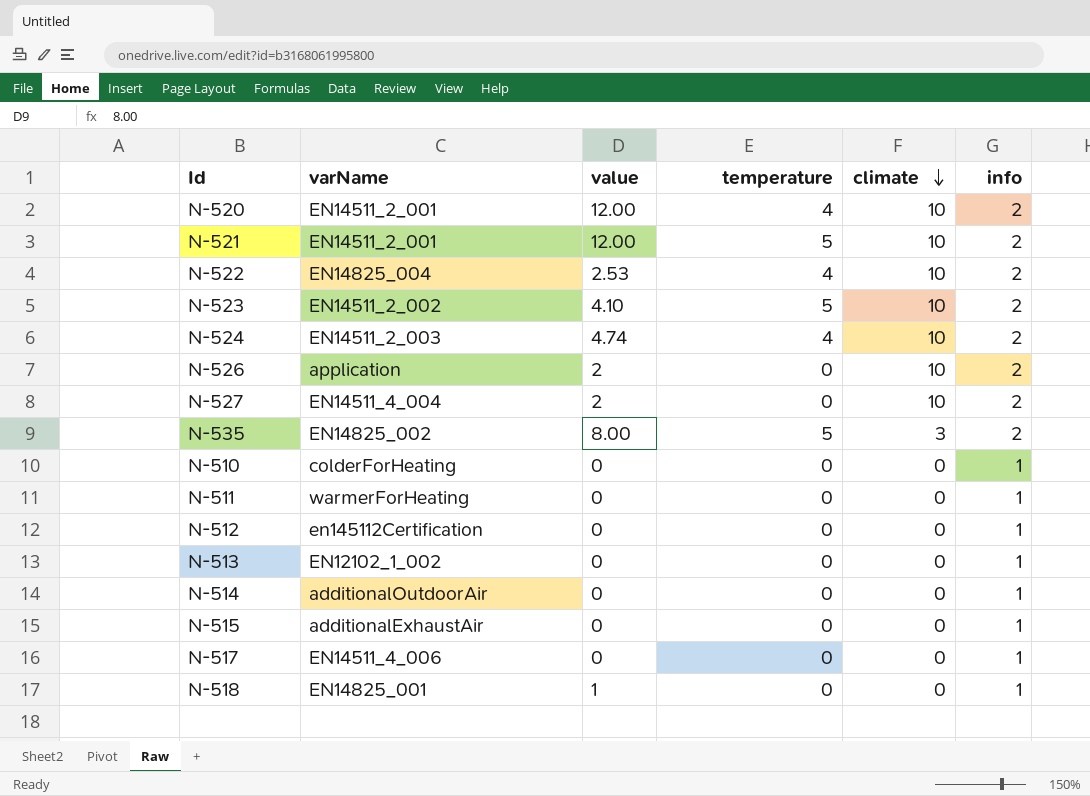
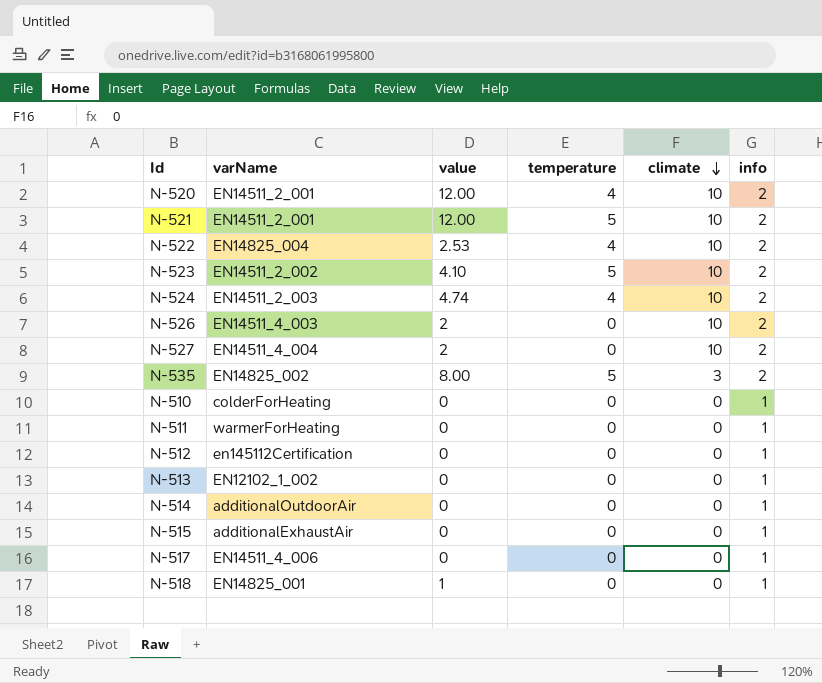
N-526 | varName: application -> EN14511_4_003

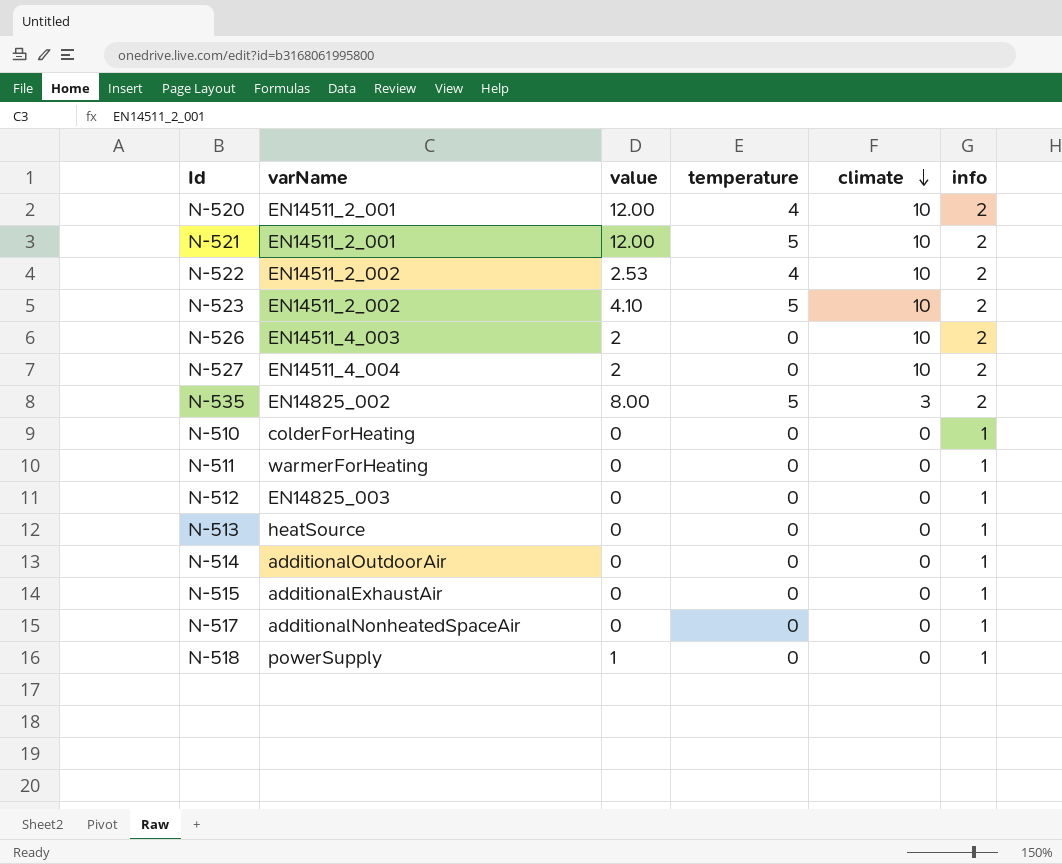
row N-524: EN14511_2_003 | 4.74 | 4 | 10 | 2 -> none
N-522 | varName: EN14825_004 -> EN14511_2_002
N-512 | varName: en145112Certification -> EN14825_003
N-513 | varName: EN12102_1_002 -> heatSource
N-517 | varName: EN14511_4_006 -> additionalNonheatedSpaceAir
N-518 | varName: EN14825_001 -> powerSupply

